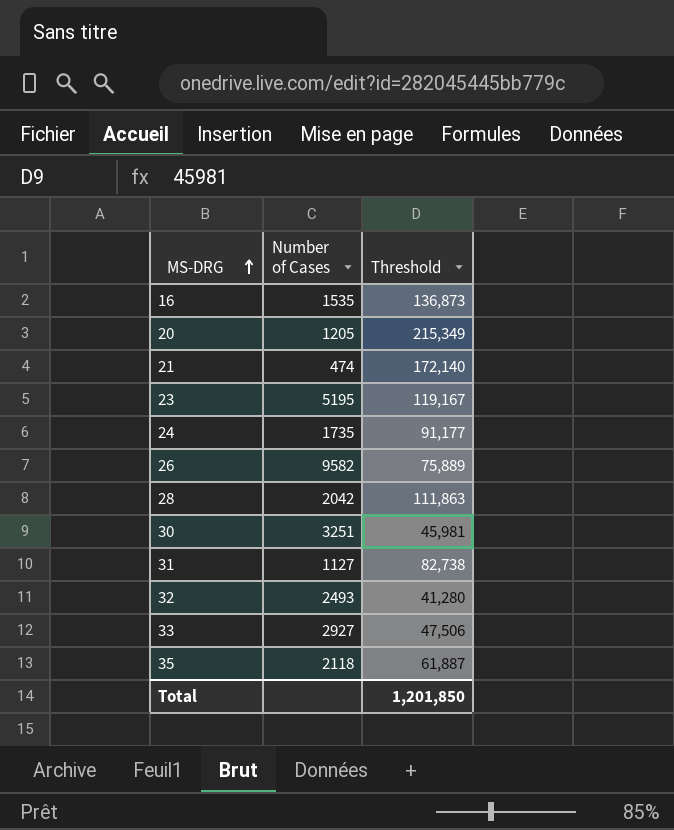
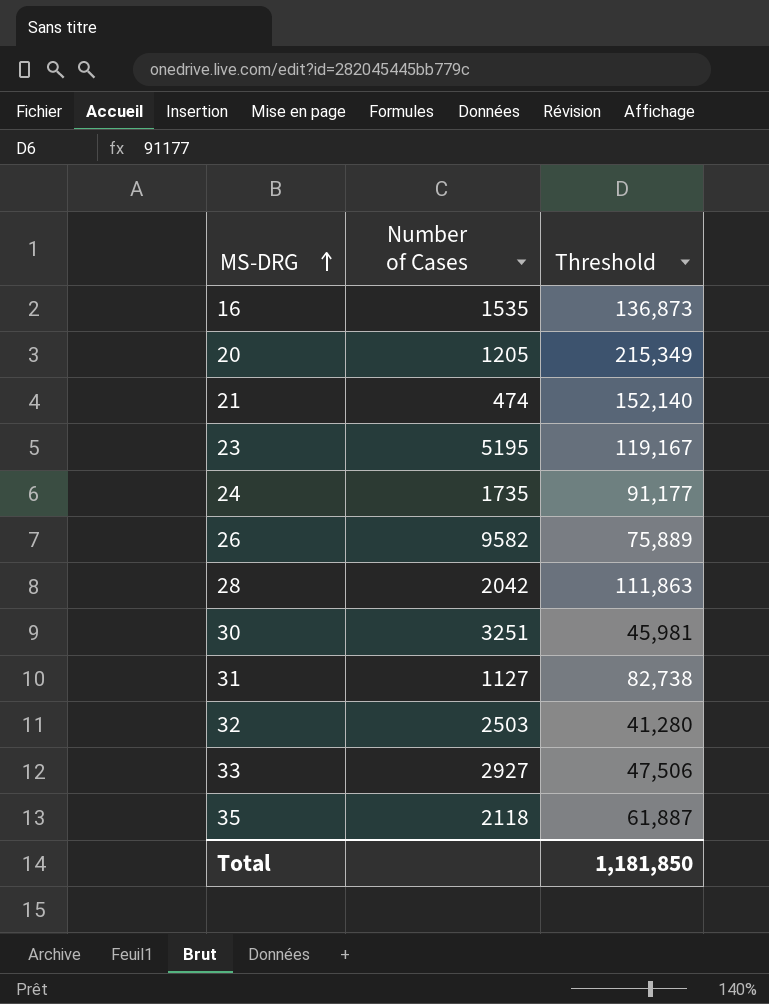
21 | Threshold: 172,140 -> 152,140
32 | Number of Cases: 2493 -> 2503
Total | Threshold: 1,201,850 -> 1,181,850

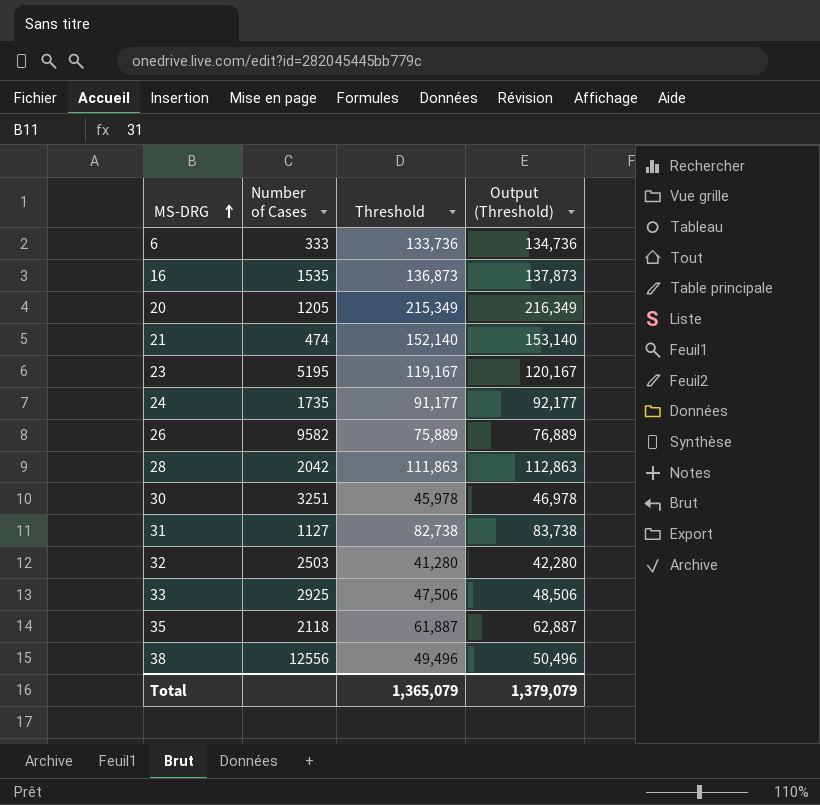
column Output (Threshold) | formula: none -> [Threshold] + 1000
row 6: none -> 333 | 133,736 | 134,736
30 | Threshold: 45,981 -> 45,978
33 | Number of Cases: 2927 -> 2925
row 38: none -> 12556 | 49,496 | 50,496
Total | Threshold: 1,181,850 -> 1,365,079

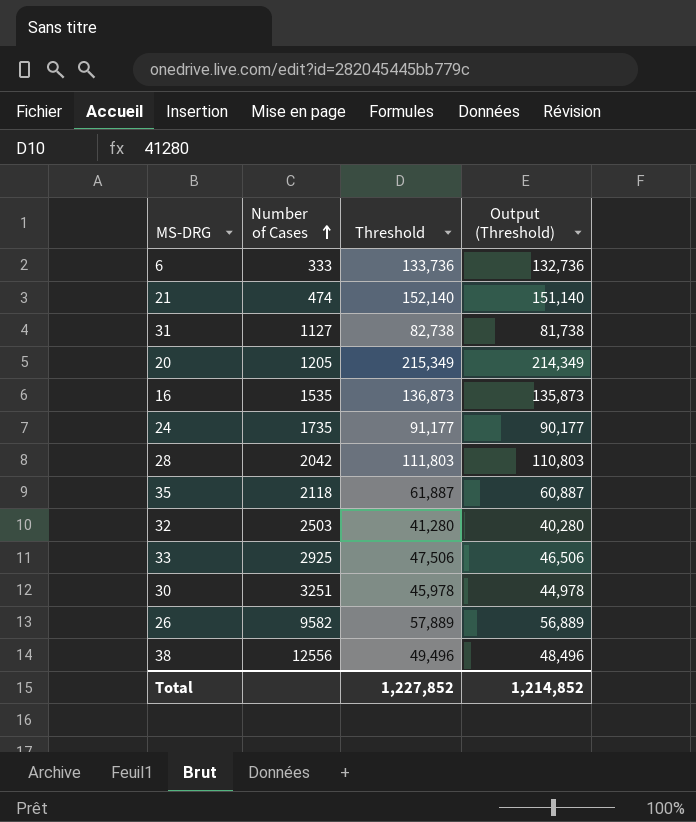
row order: MS‑DRG ascending -> Number of Cases ascending
column Output (Threshold) | formula: [Threshold] + 1000 -> [Threshold] - 1000
row 23: 5195 | 119,167 | 120,167 -> none
28 | Threshold: 111,863 -> 111,803
26 | Threshold: 75,889 -> 57,889
Total | Threshold: 1,365,079 -> 1,227,852
Total | Output (Threshold): 1,379,079 -> 1,214,852

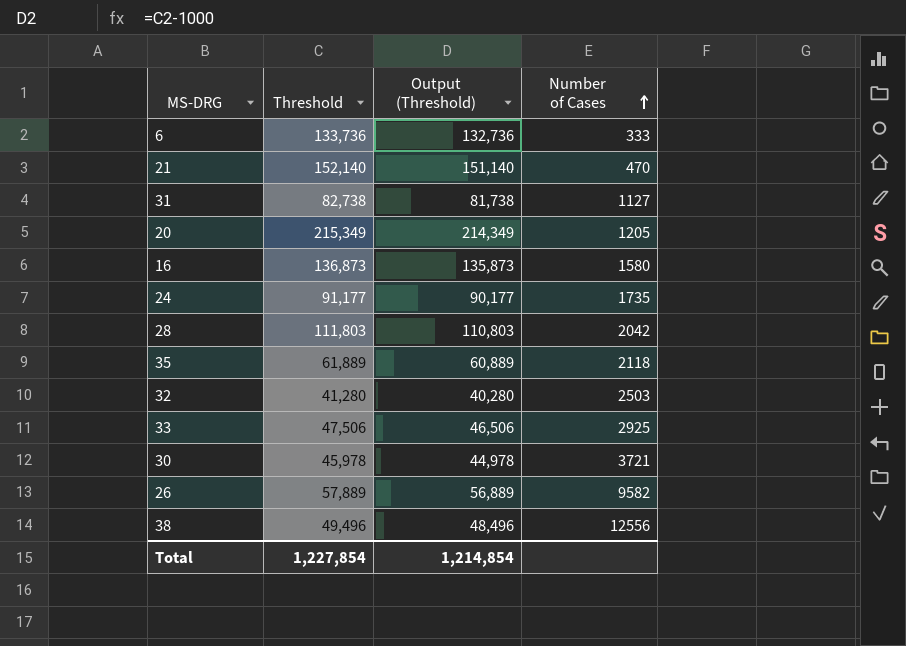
column Number of Cases | position: 2 -> 4
21 | Number of Cases: 474 -> 470
16 | Number of Cases: 1535 -> 1580
35 | Threshold: 61,887 -> 61,889
35 | Output (Threshold): 60,887 -> 60,889
30 | Number of Cases: 3251 -> 3721
Total | Threshold: 1,227,852 -> 1,227,854
Total | Output (Threshold): 1,214,852 -> 1,214,854

